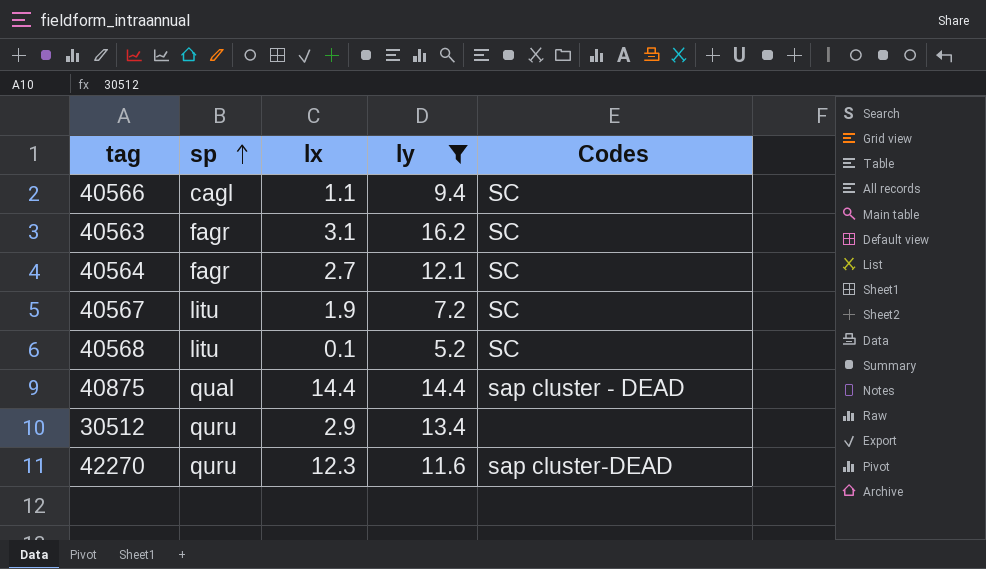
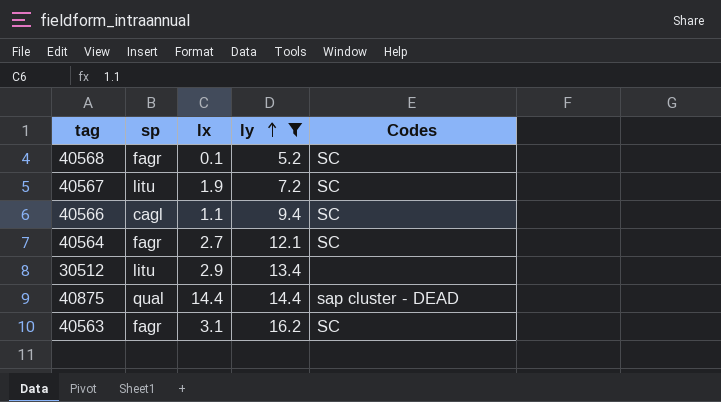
row order: sp ascending -> ly ascending
row 42270: quru | 12.3 | 11.6 | sap cluster-DEAD -> none
40568 | sp: litu -> fagr
30512 | sp: quru -> litu

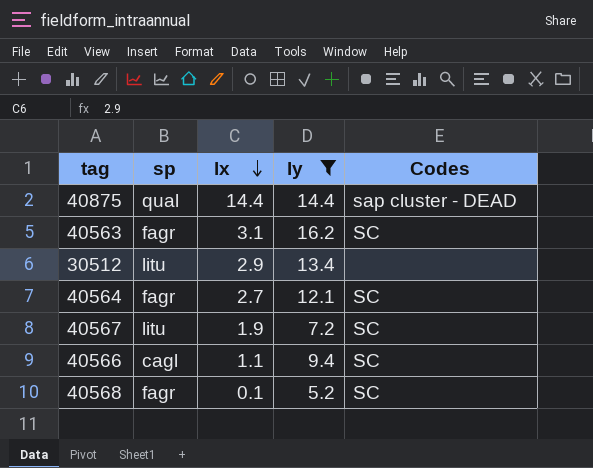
row order: ly ascending -> lx descending

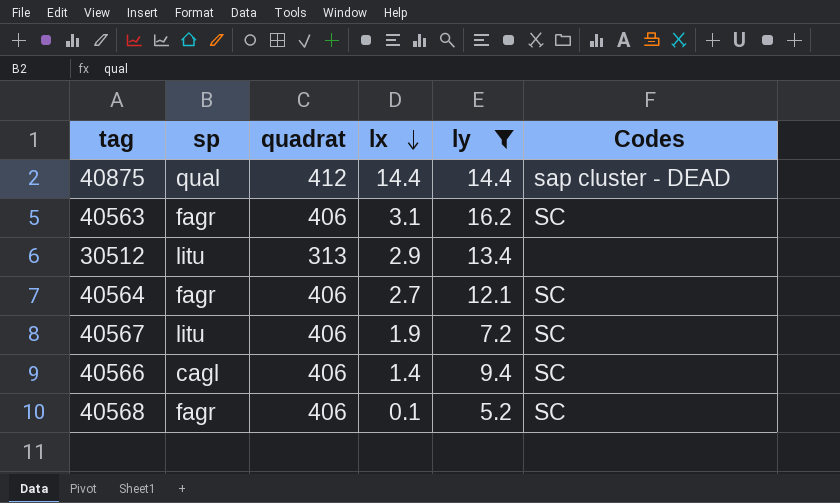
column quadrat | position: none -> 3
40566 | lx: 1.1 -> 1.4

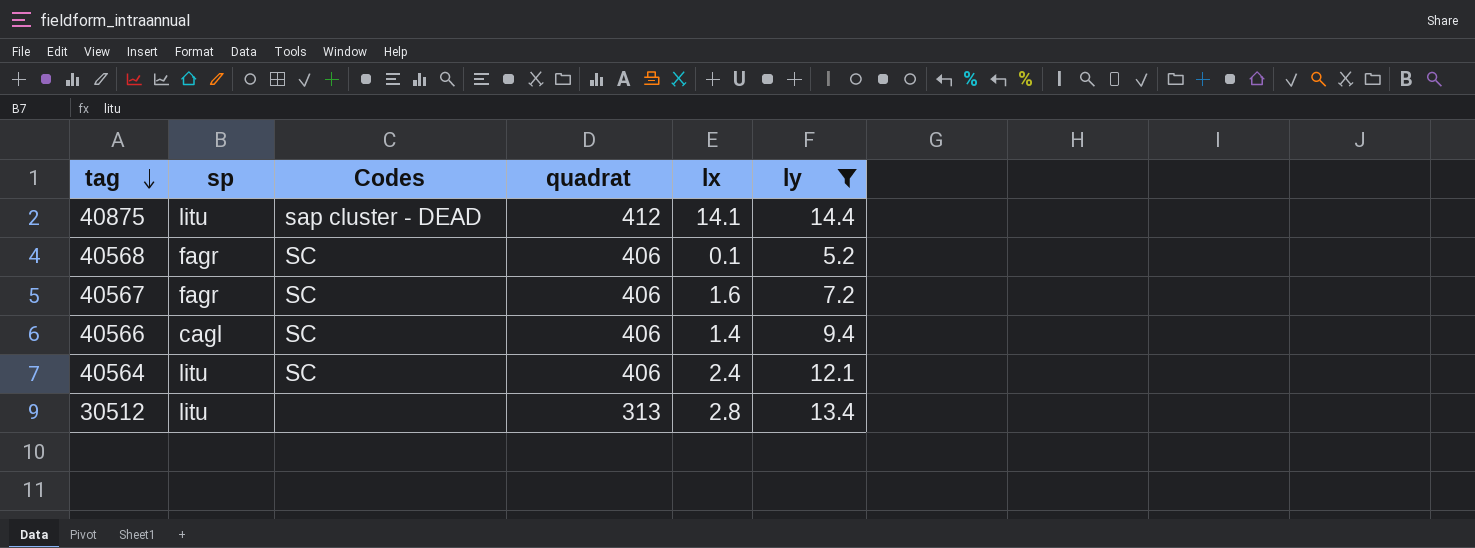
row order: lx descending -> tag descending
column Codes | position: 6 -> 3
row 40563: fagr | 406 | 3.1 | 16.2 | SC -> none
40875 | sp: qual -> litu
40875 | lx: 14.4 -> 14.1
40567 | sp: litu -> fagr
40567 | lx: 1.9 -> 1.6
40564 | sp: fagr -> litu
40564 | lx: 2.7 -> 2.4
30512 | lx: 2.9 -> 2.8

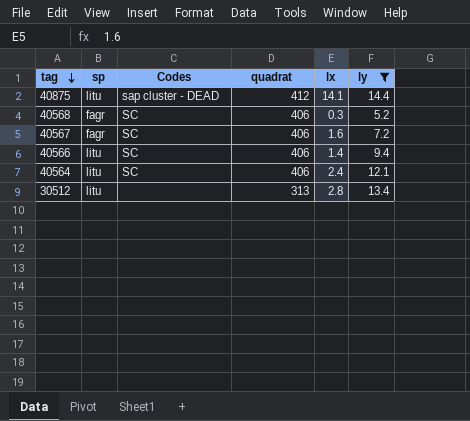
40568 | lx: 0.1 -> 0.3
40566 | sp: cagl -> litu

